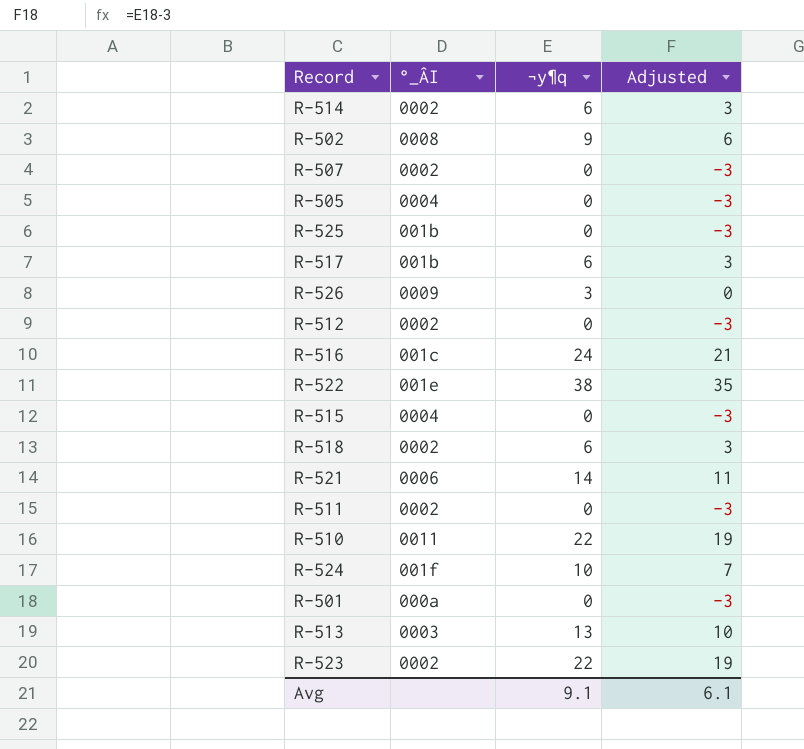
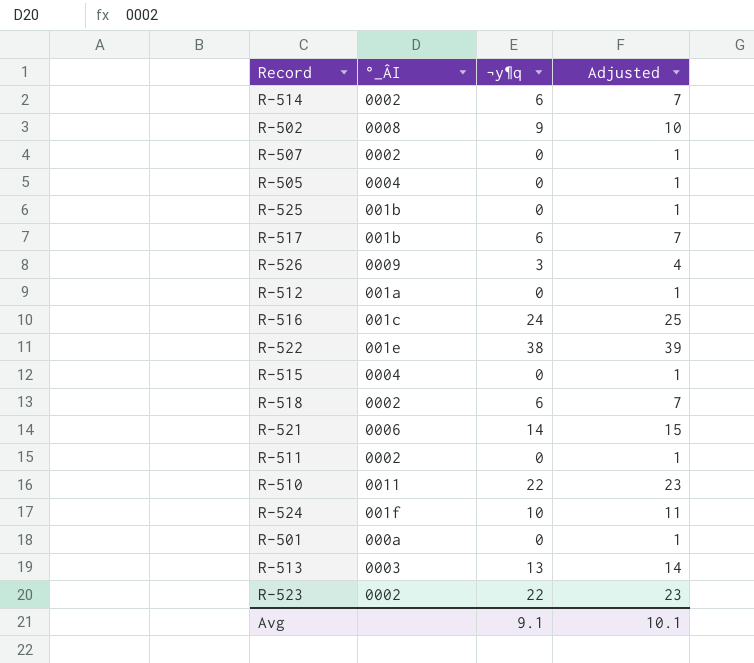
column Adjusted | formula: [¬y¶q] - 3 -> [¬y¶q] + 1
R-512 | °_ÂI: 0002 -> 001a
Avg | Adjusted: 6.1 -> 10.1

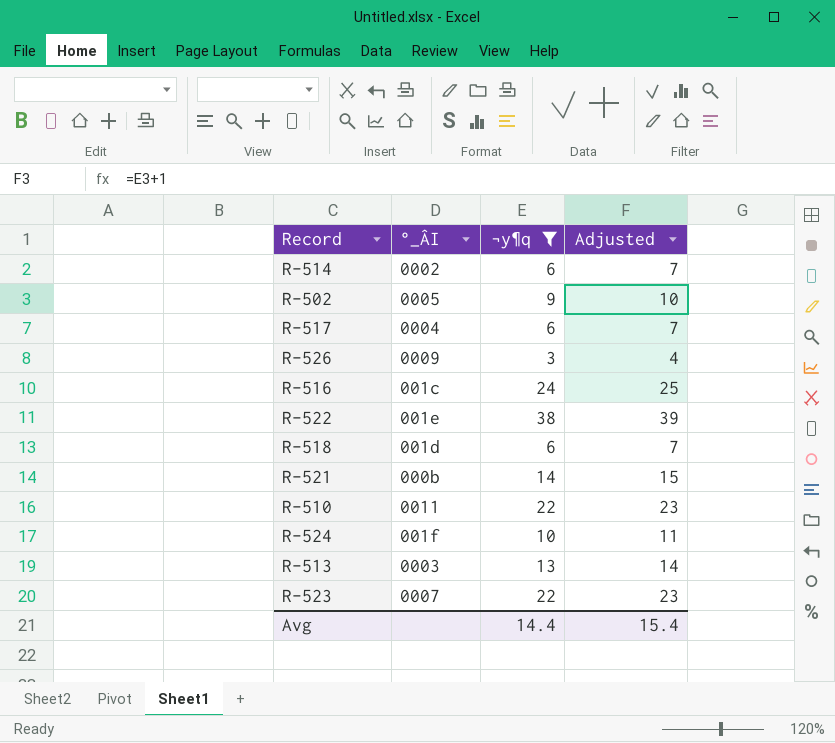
filter: none -> ¬y¶q != 0
R-502 | °_ÂI: 0008 -> 0005
R-517 | °_ÂI: 001b -> 0004
R-518 | °_ÂI: 0002 -> 001d
R-521 | °_ÂI: 0006 -> 000b
R-523 | °_ÂI: 0002 -> 0007
Avg | ¬y¶q: 9.1 -> 14.4
Avg | Adjusted: 10.1 -> 15.4

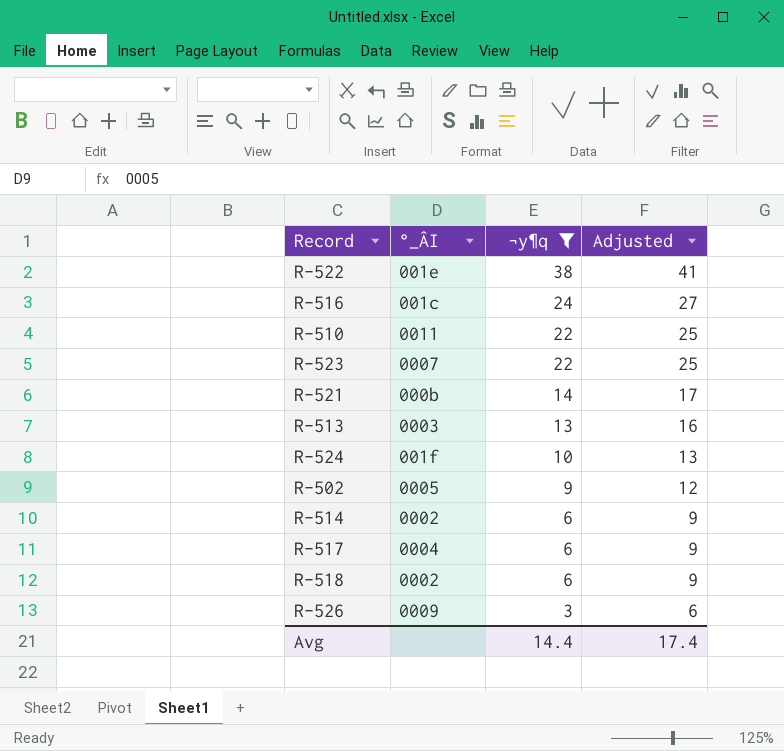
row order: none -> ¬y¶q descending
column Adjusted | formula: [¬y¶q] + 1 -> [¬y¶q] + 3
R-518 | °_ÂI: 001d -> 0002
Avg | Adjusted: 15.4 -> 17.4

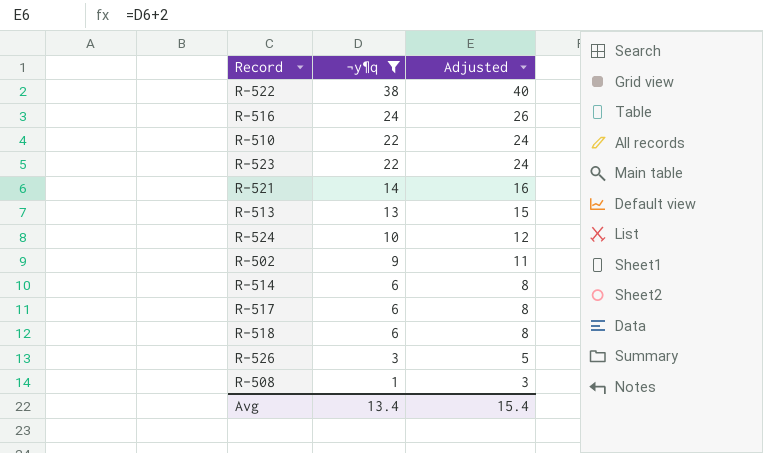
column °_ÂI | position: 2 -> none
column Adjusted | formula: [¬y¶q] + 3 -> [¬y¶q] + 2
row R-508: none -> 1 | 3
Avg | ¬y¶q: 14.4 -> 13.4
Avg | Adjusted: 17.4 -> 15.4

